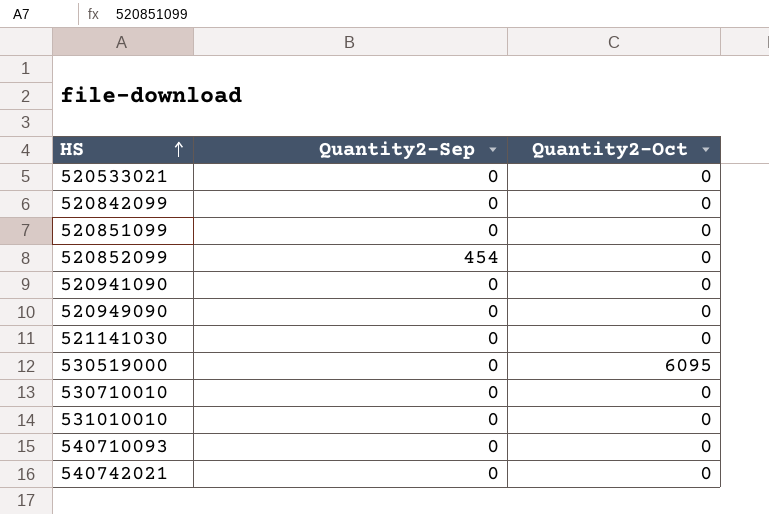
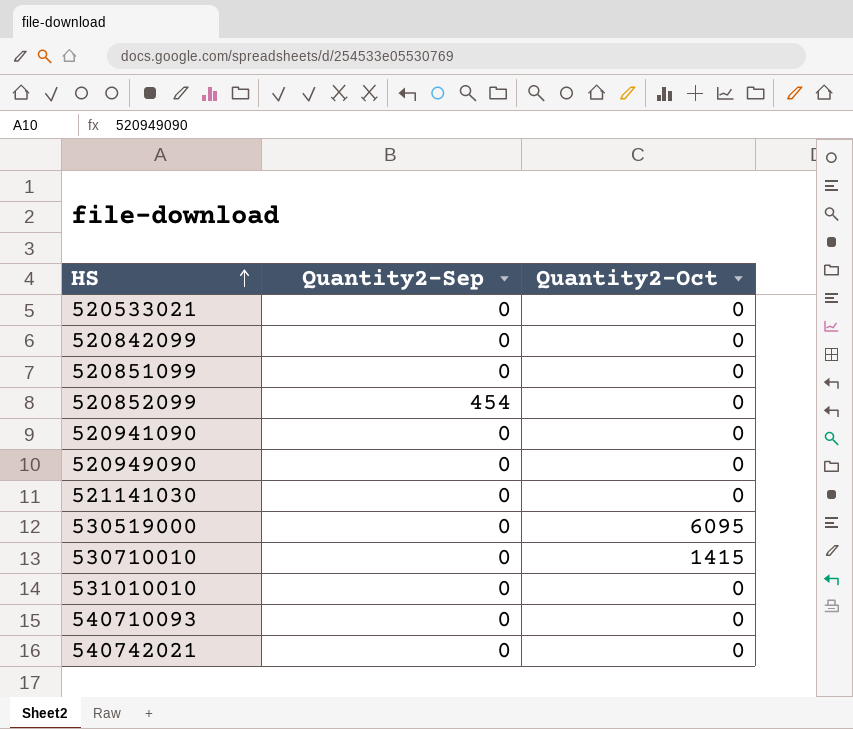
530710010 | Quantity2-Oct: 0 -> 1415

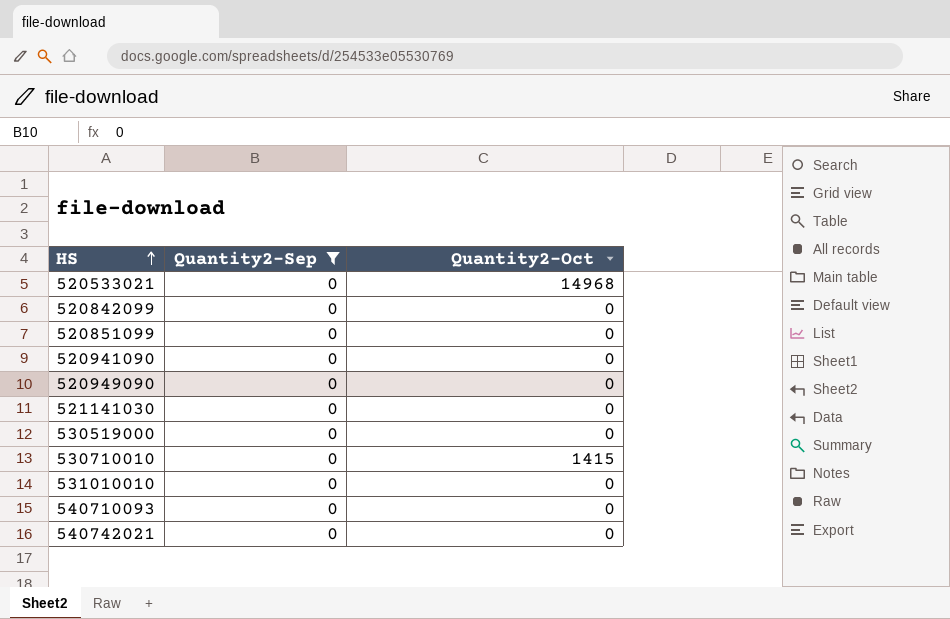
filter: none -> Quantity2-Sep = 0
520533021 | Quantity2-Oct: 0 -> 14968
530519000 | Quantity2-Oct: 6095 -> 0

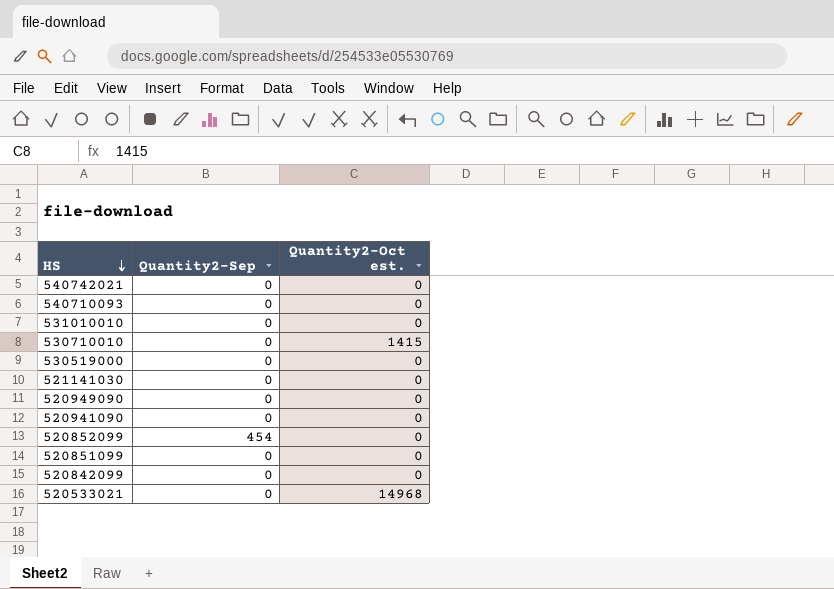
filter: Quantity2-Sep = 0 -> none
row order: HS ascending -> HS descending
column name: Quantity2-Oct -> Quantity2-Oct est.

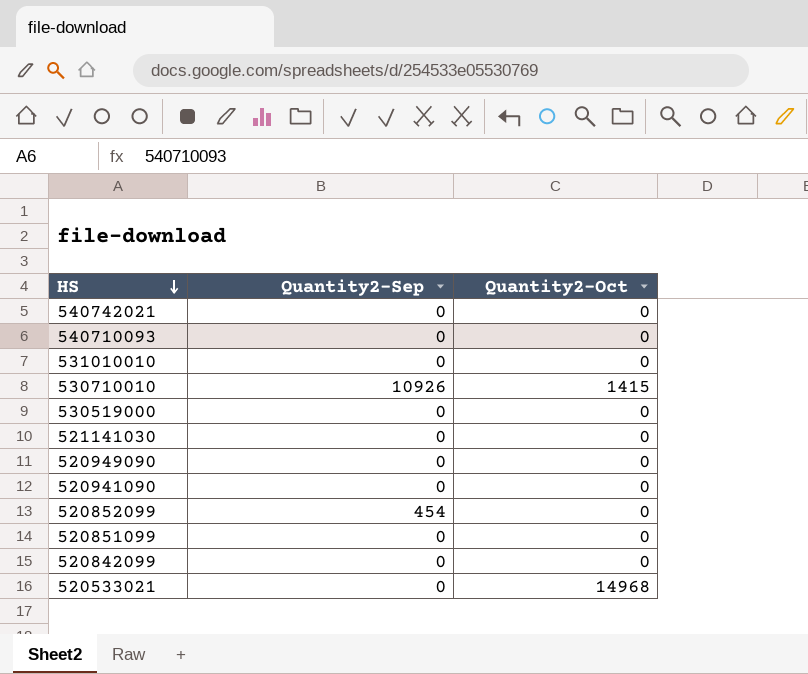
column name: Quantity2-Oct est. -> Quantity2-Oct
530710010 | Quantity2-Sep: 0 -> 10926

